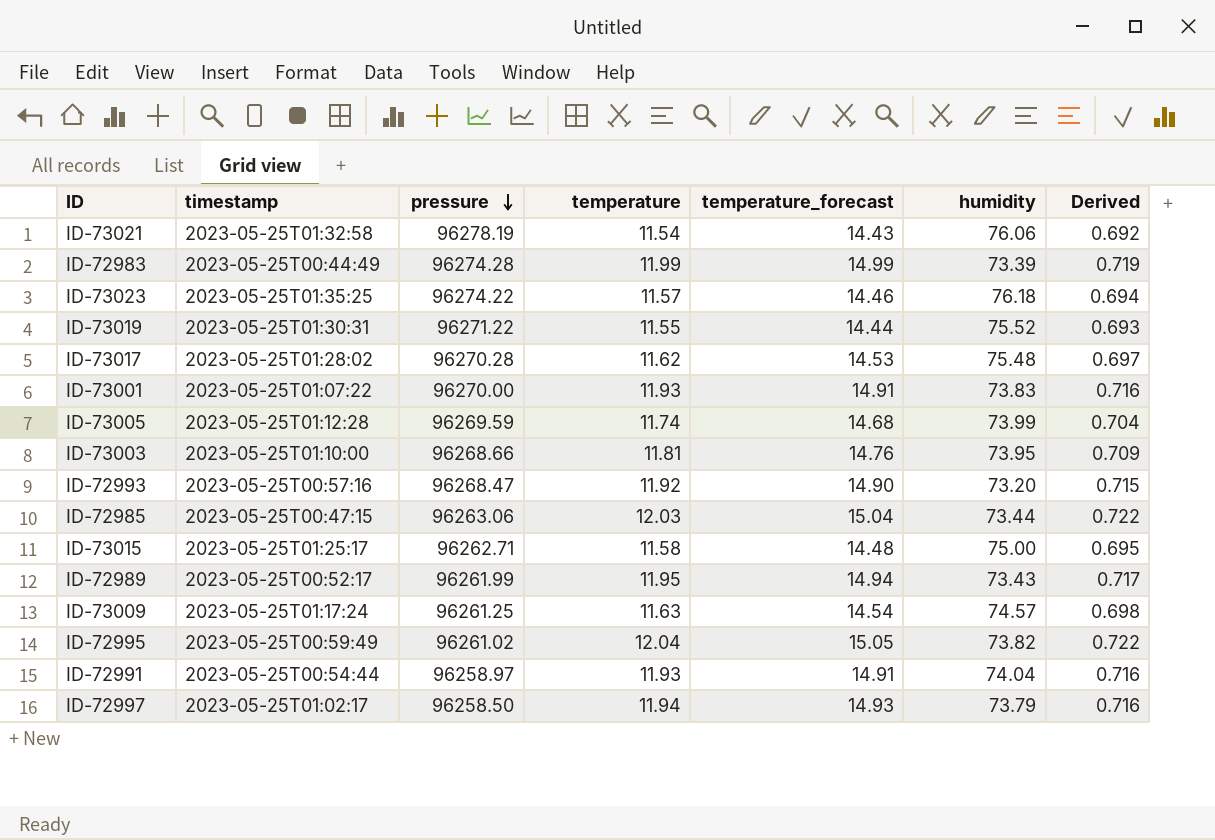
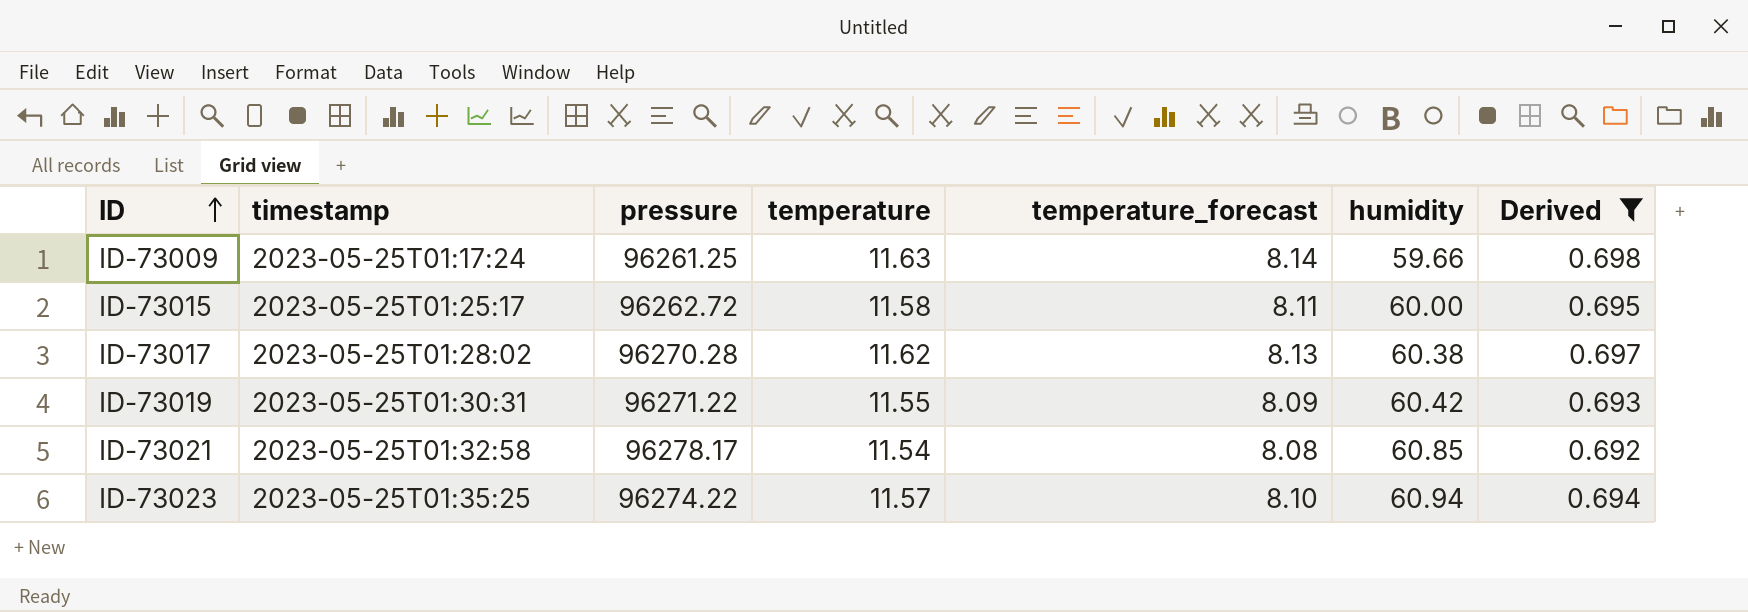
filter: none -> Derived <= 0.698
row order: pressure descending -> ID ascending
column temperature_forecast | formula: [temperature] * 1.25 -> [temperature] * 0.7
ID-73009 | humidity: 74.57 -> 59.66
ID-73015 | pressure: 96262.71 -> 96262.72
ID-73015 | humidity: 75.00 -> 60.00
ID-73017 | humidity: 75.48 -> 60.38
ID-73019 | humidity: 75.52 -> 60.42
ID-73021 | pressure: 96278.19 -> 96278.17
ID-73021 | humidity: 76.06 -> 60.85
ID-73023 | humidity: 76.18 -> 60.94

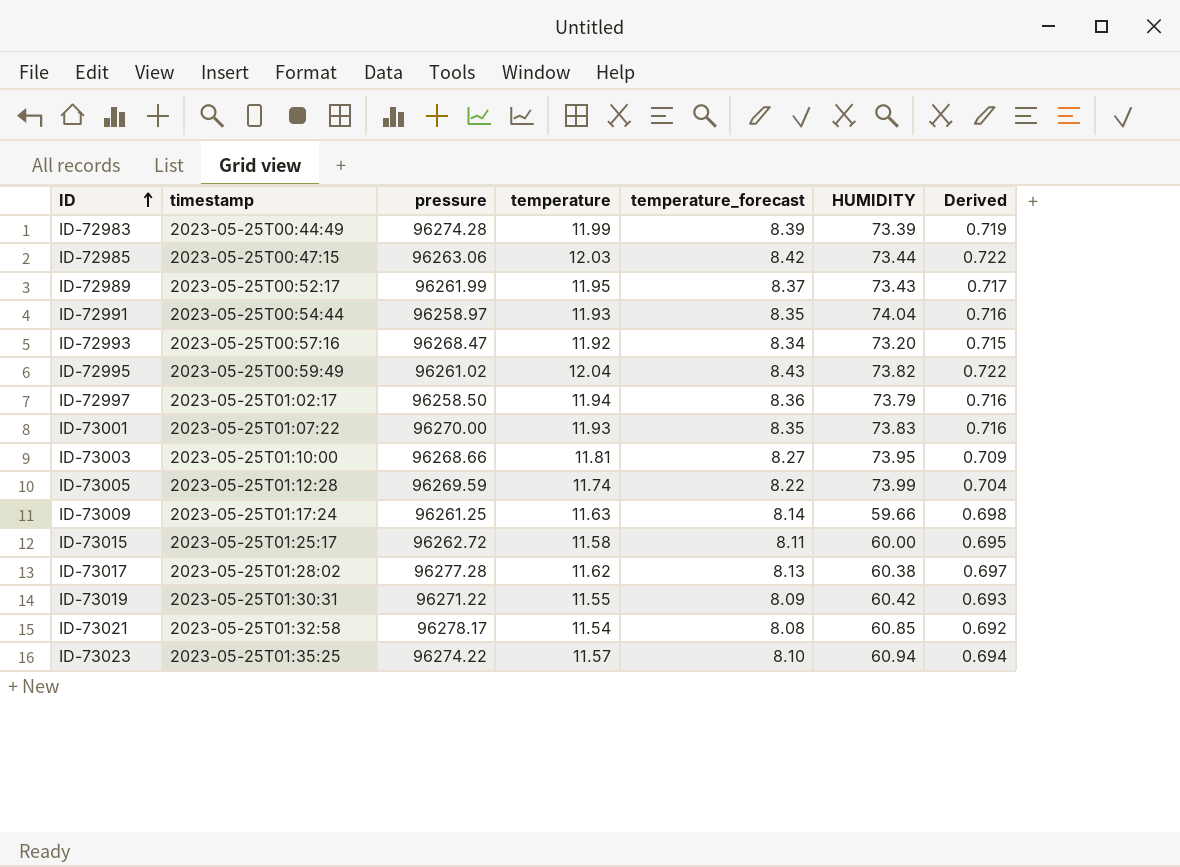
filter: Derived <= 0.698 -> none
column name: humidity -> HUMIDITY
ID-73017 | pressure: 96270.28 -> 96277.28

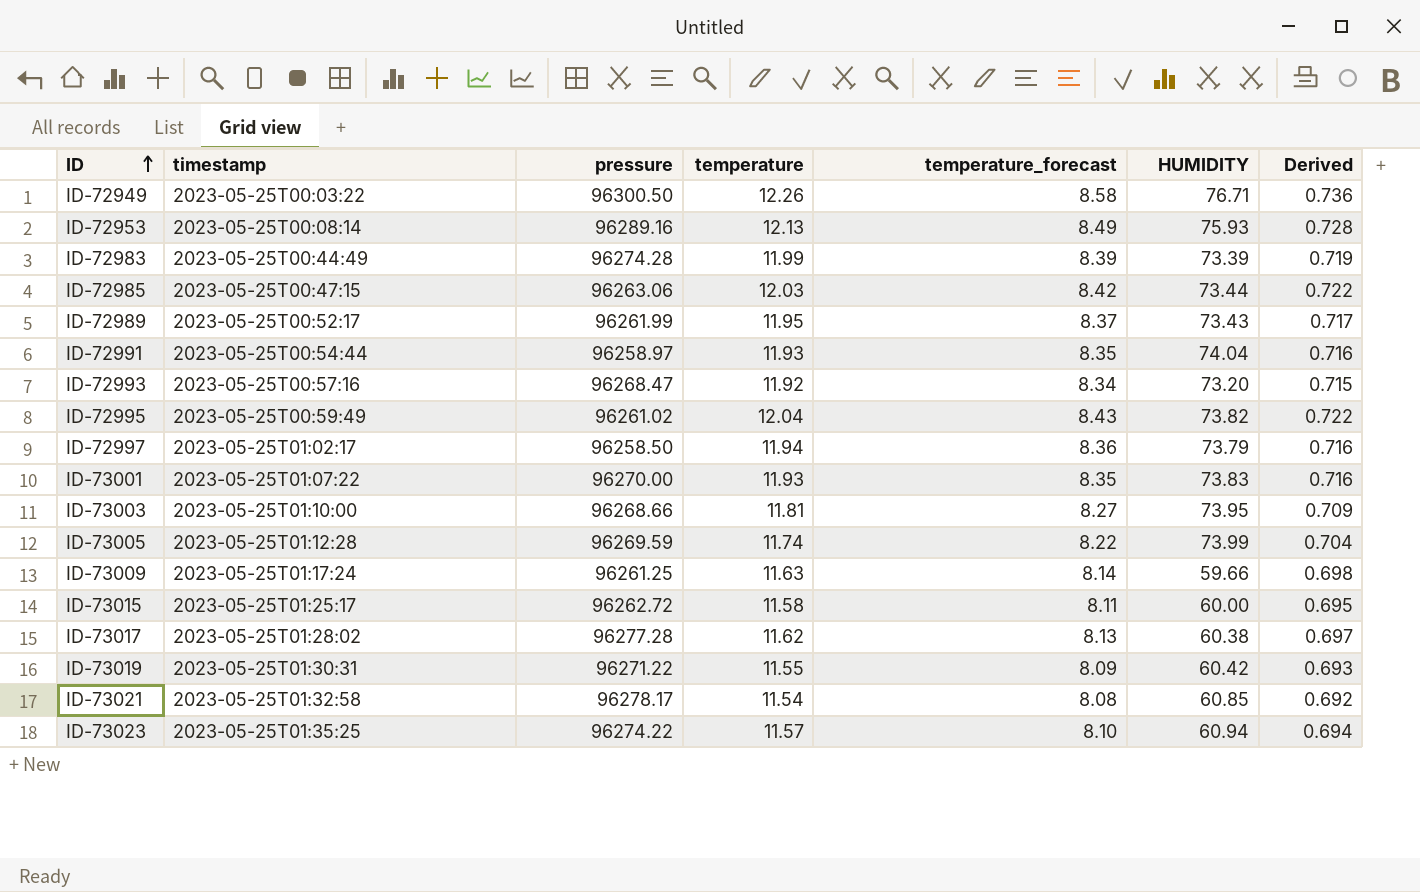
row ID-72949: none -> 2023-05-25T00:03:22 | 96300.50 | 12.26 | 8.58 | 76.71 | 0.736
row ID-72953: none -> 2023-05-25T00:08:14 | 96289.16 | 12.13 | 8.49 | 75.93 | 0.728

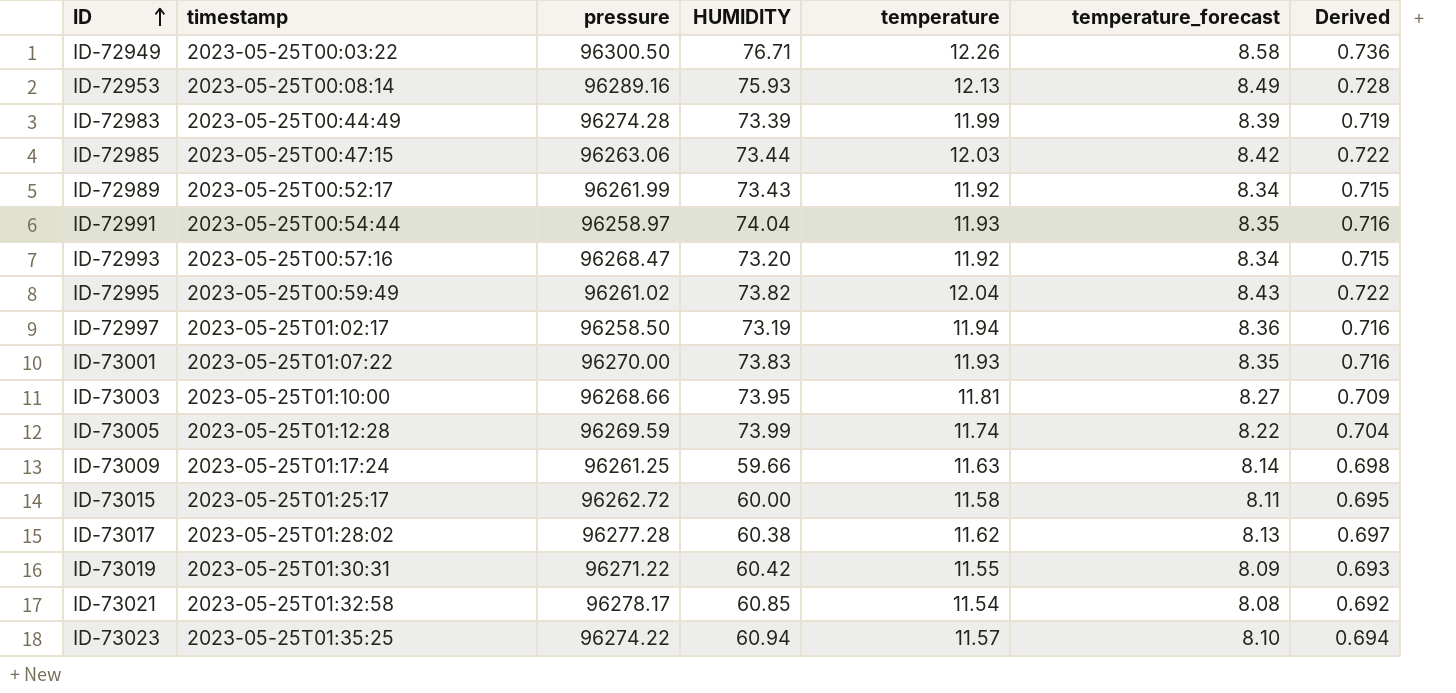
column HUMIDITY | position: 6 -> 4
ID-72989 | temperature: 11.95 -> 11.92
ID-72989 | temperature_forecast: 8.37 -> 8.34
ID-72989 | Derived: 0.717 -> 0.715
ID-72997 | HUMIDITY: 73.79 -> 73.19

